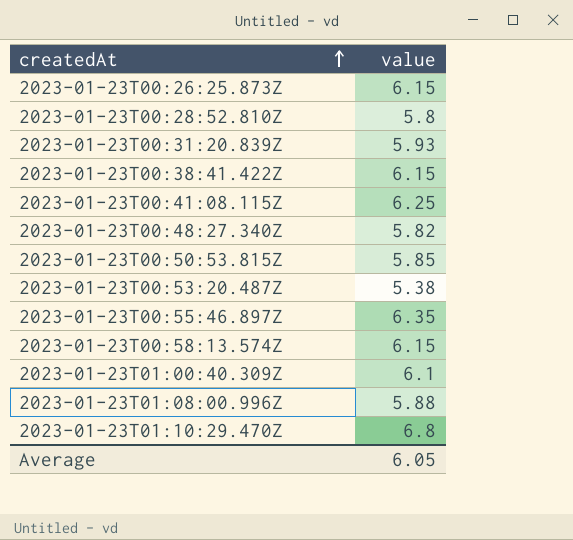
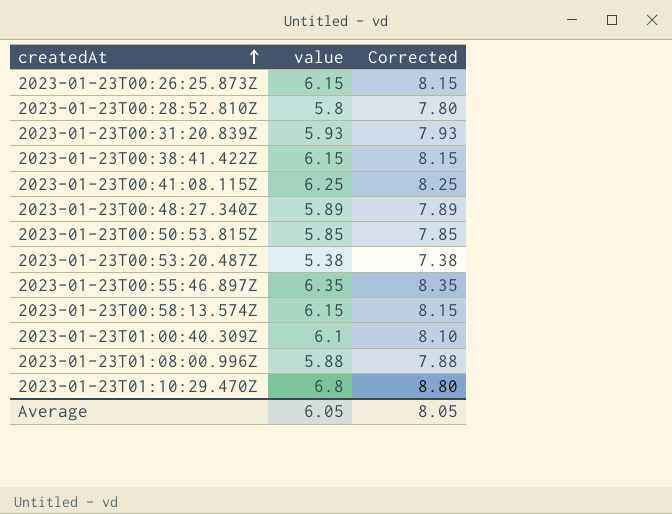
column Corrected | formula: none -> [value] + 2
2023-01-23T00:48:27.340Z | value: 5.82 -> 5.89

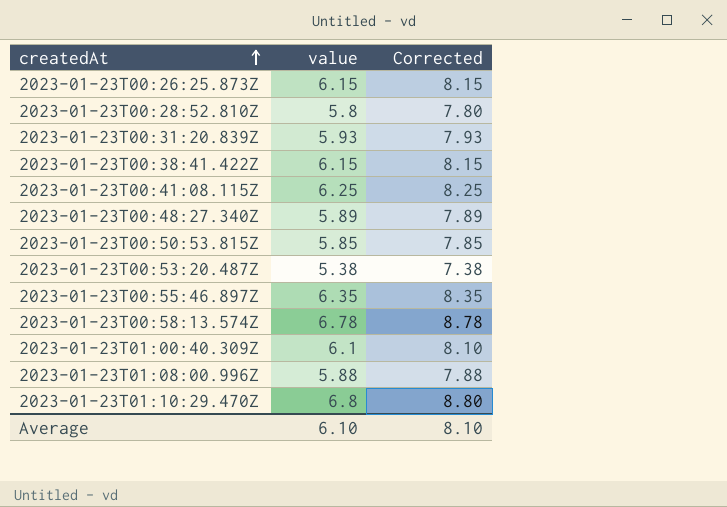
2023-01-23T00:58:13.574Z | value: 6.15 -> 6.78
2023-01-23T00:58:13.574Z | Corrected: 8.15 -> 8.78
Average | value: 6.05 -> 6.10
Average | Corrected: 8.05 -> 8.10

